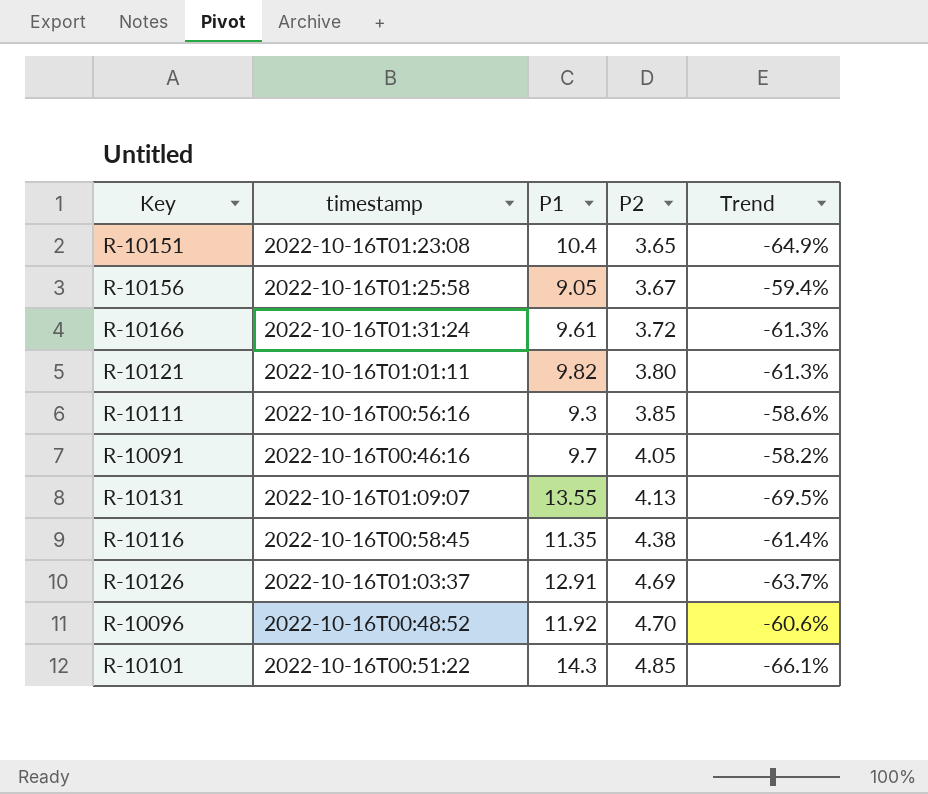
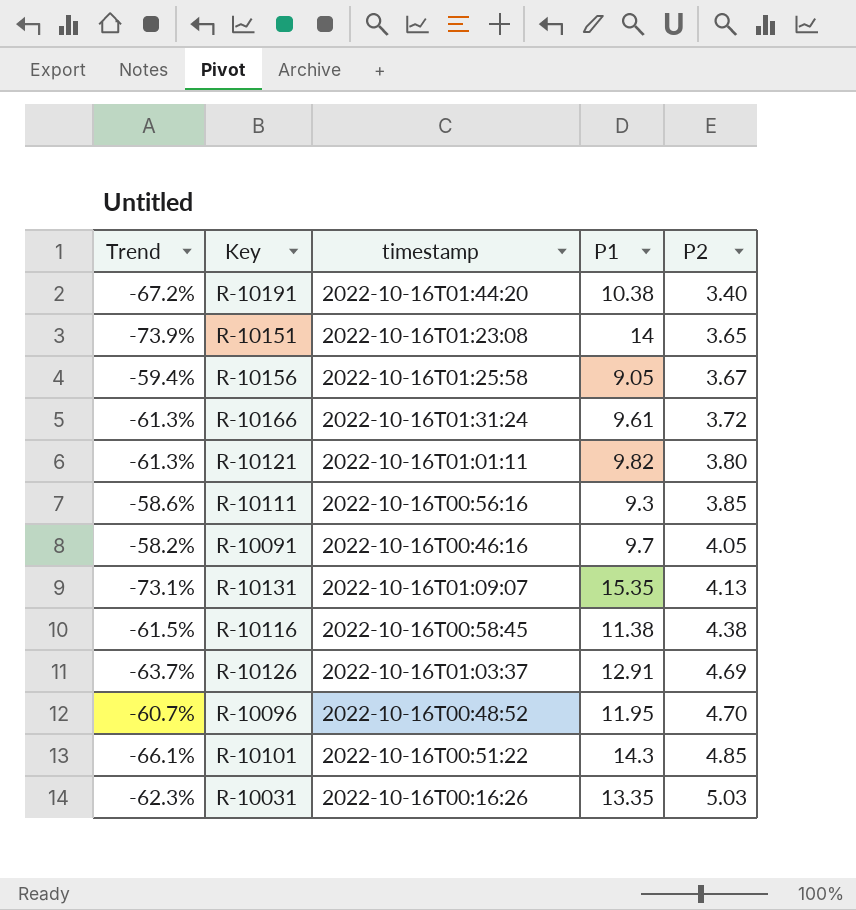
column Trend | position: 5 -> 1
row R-10191: none -> -67.2% | 2022-10-16T01:44:20 | 10.38 | 3.40
R-10151 | Trend: -64.9% -> -73.9%
R-10151 | P1: 10.4 -> 14
R-10131 | Trend: -69.5% -> -73.1%
R-10131 | P1: 13.55 -> 15.35
R-10116 | Trend: -61.4% -> -61.5%
R-10116 | P1: 11.35 -> 11.38
R-10096 | Trend: -60.6% -> -60.7%
R-10096 | P1: 11.92 -> 11.95
row R-10031: none -> -62.3% | 2022-10-16T00:16:26 | 13.35 | 5.03

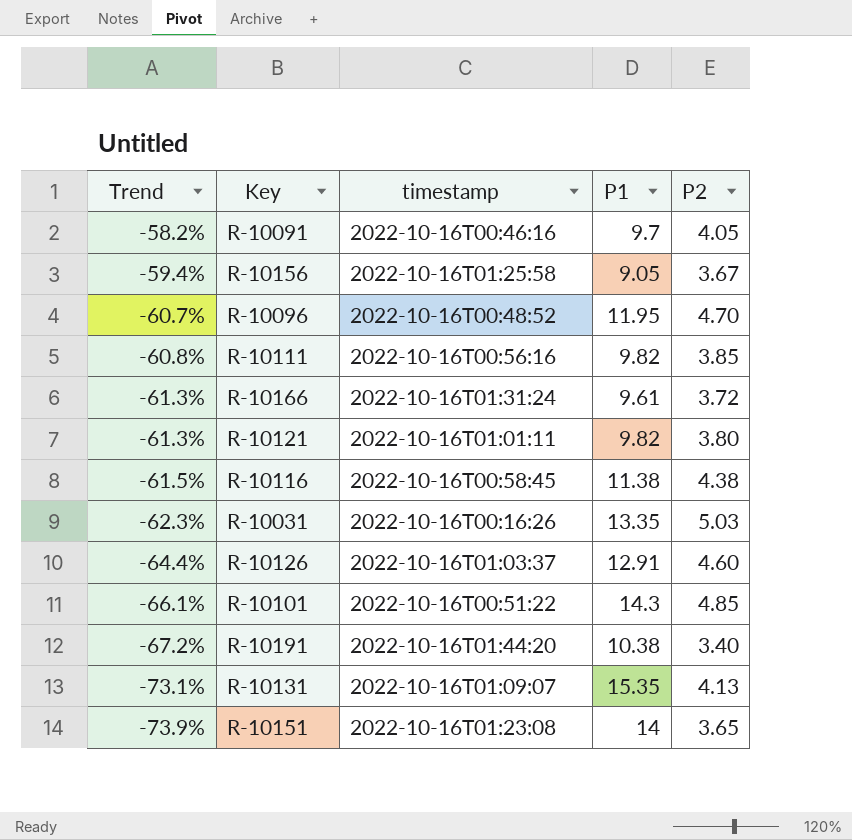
row order: P2 ascending -> Trend descending
R-10111 | Trend: -58.6% -> -60.8%
R-10111 | P1: 9.3 -> 9.82
R-10126 | Trend: -63.7% -> -64.4%
R-10126 | P2: 4.69 -> 4.60

